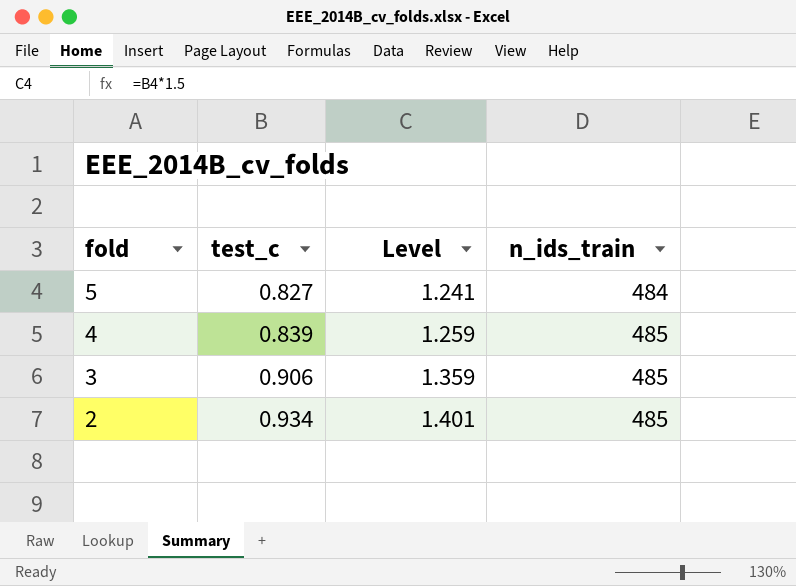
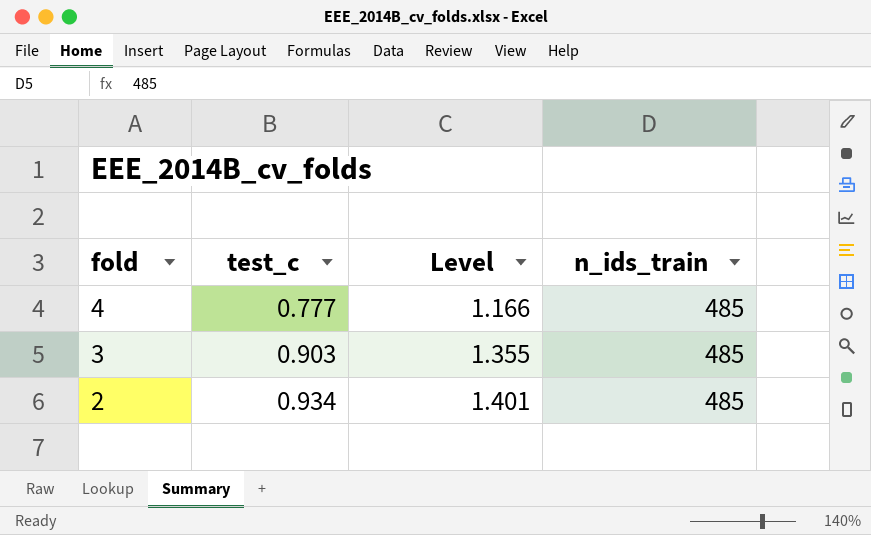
row 5: 0.827 | 1.241 | 484 -> none
4 | test_c: 0.839 -> 0.777
4 | Level: 1.259 -> 1.166
3 | test_c: 0.906 -> 0.903
3 | Level: 1.359 -> 1.355

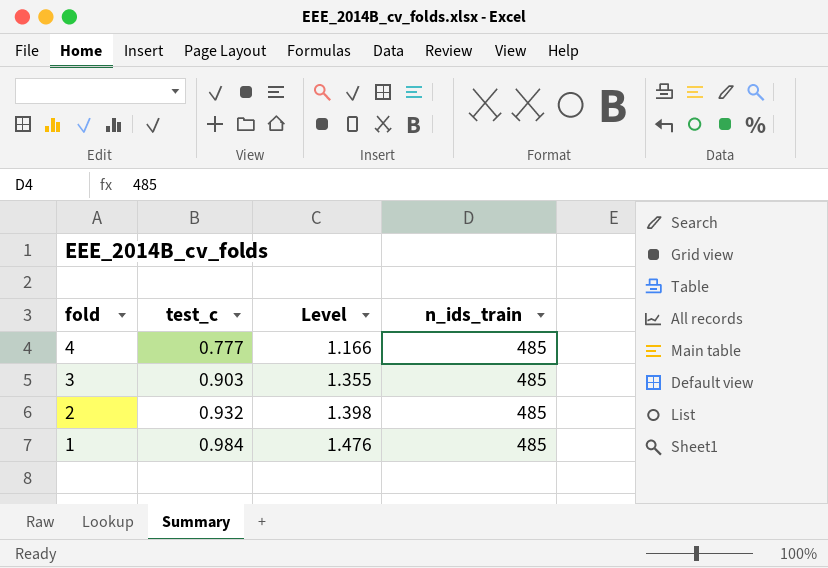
2 | test_c: 0.934 -> 0.932
2 | Level: 1.401 -> 1.398
row 1: none -> 0.984 | 1.476 | 485

